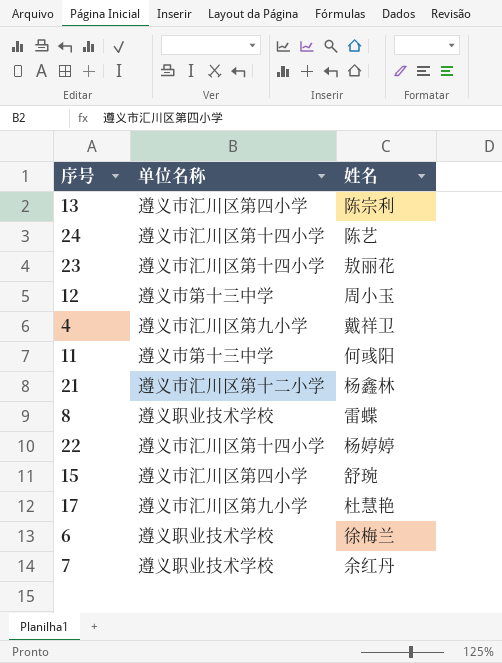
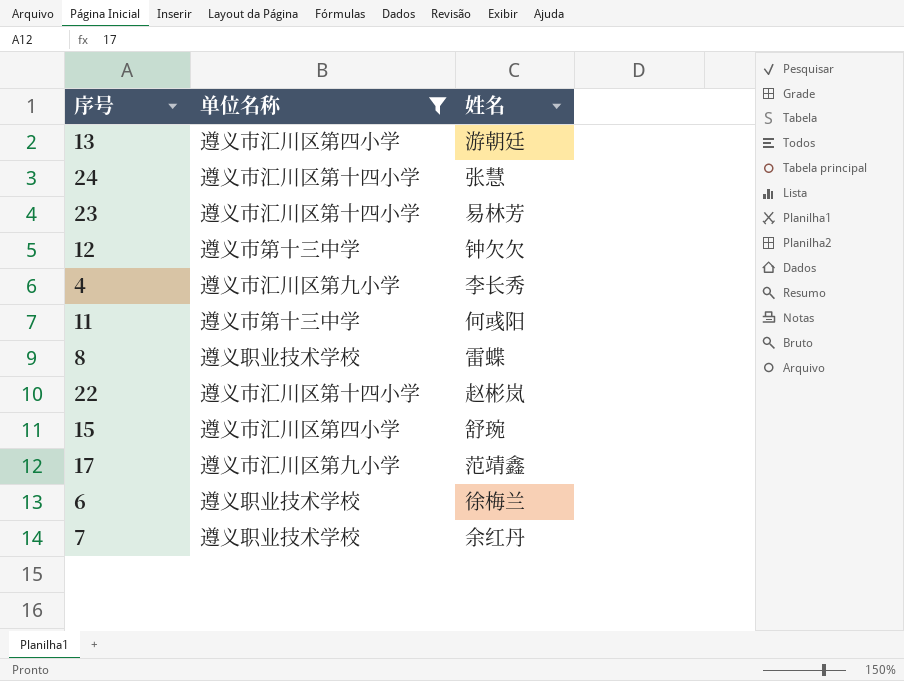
filter: none -> 单位名称 != 遵义市汇川区第十二小学
13 | 姓名: 陈宗利 -> 游朝廷
24 | 姓名: 陈艺 -> 张慧
23 | 姓名: 敖丽花 -> 易林芳
12 | 姓名: 周小玉 -> 钟欠欠
4 | 姓名: 戴祥卫 -> 李长秀
22 | 姓名: 杨婷婷 -> 赵彬岚
17 | 姓名: 杜慧艳 -> 范靖鑫

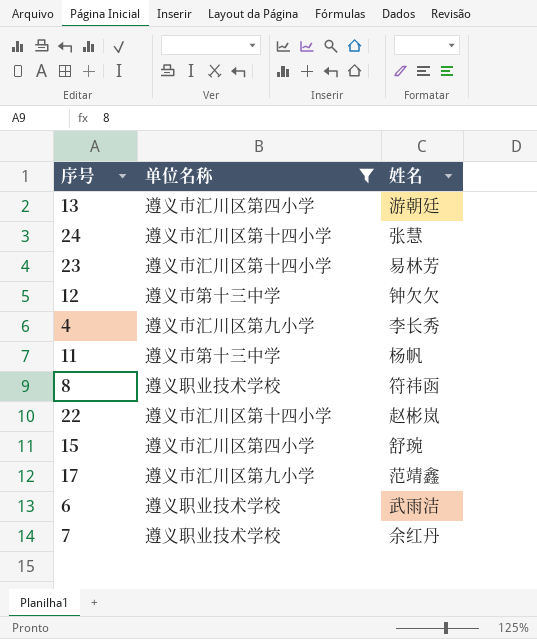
11 | 姓名: 何彧阳 -> 杨帆
8 | 姓名: 雷蝶 -> 符祎函
6 | 姓名: 徐梅兰 -> 武雨洁

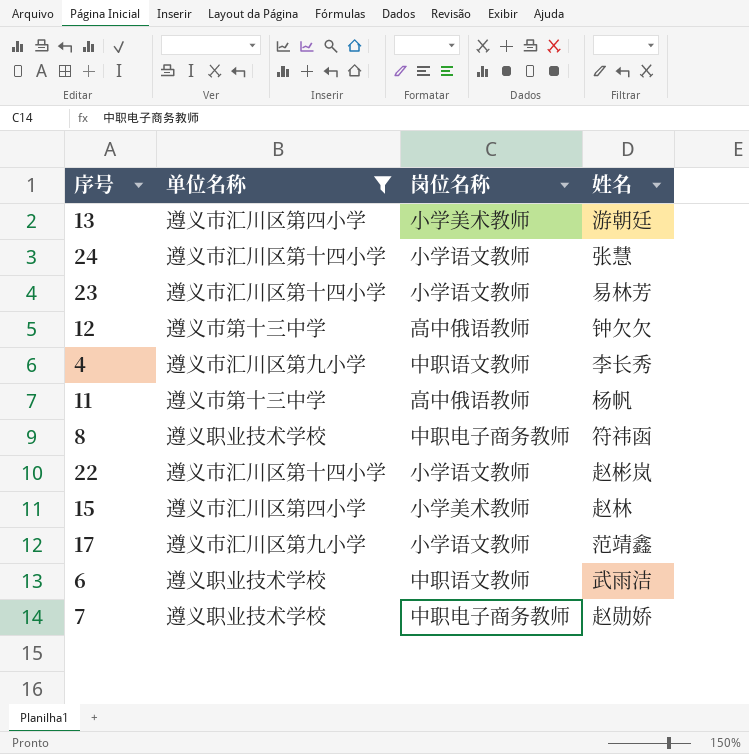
column 岗位名称 | position: none -> 3
15 | 姓名: 舒琬 -> 赵林
7 | 姓名: 余红丹 -> 赵勋娇

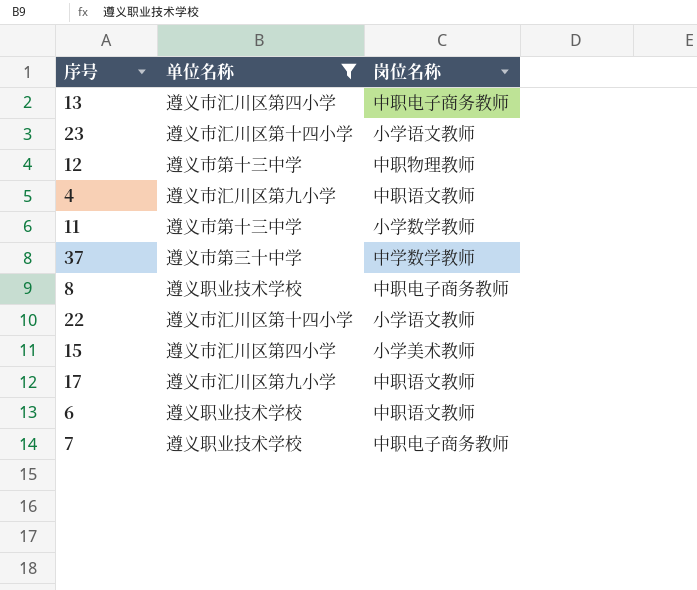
column 姓名 | position: 4 -> none
row 24: 遵义市汇川区第十四小学 | 小学语文教师 | 张慧 -> none
13 | 岗位名称: 小学美术教师 -> 中职电子商务教师
12 | 岗位名称: 高中俄语教师 -> 中职物理教师
11 | 岗位名称: 高中俄语教师 -> 小学数学教师
row 37: none -> 遵义市第三十中学 | 中学数学教师
17 | 岗位名称: 小学语文教师 -> 中职语文教师

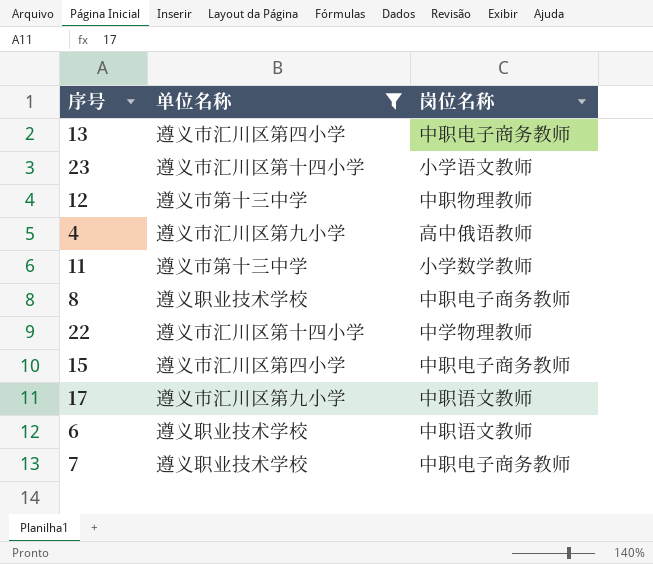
row 37: 遵义市第三十中学 | 中学数学教师 -> none
4 | 岗位名称: 中职语文教师 -> 高中俄语教师
22 | 岗位名称: 小学语文教师 -> 中学物理教师
15 | 岗位名称: 小学美术教师 -> 中职电子商务教师

